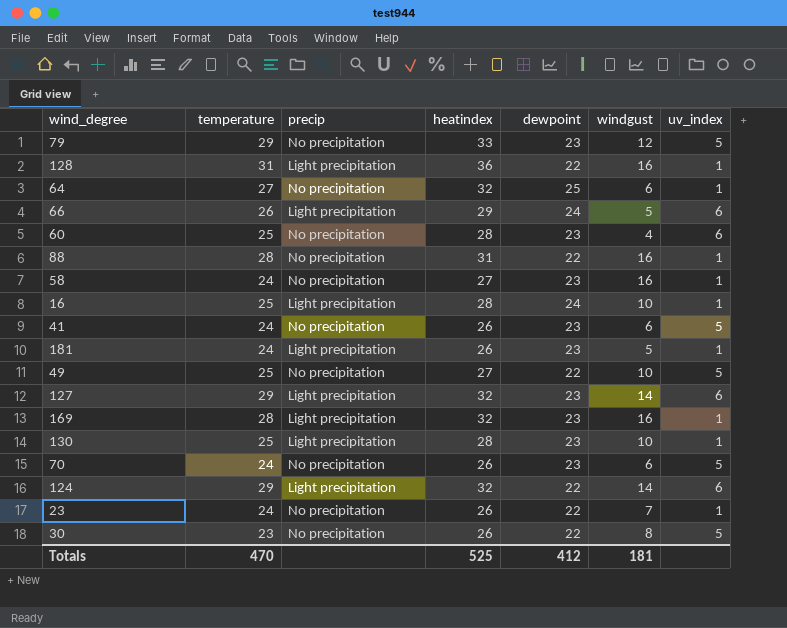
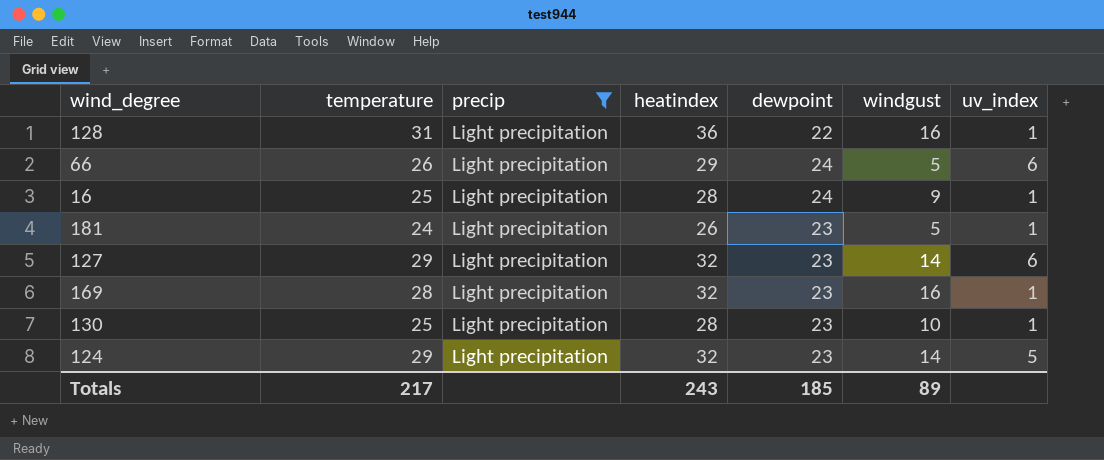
filter: none -> precip = Light precipitation
16 | windgust: 10 -> 9
124 | dewpoint: 22 -> 23
124 | uv_index: 6 -> 5
Totals | temperature: 470 -> 217
Totals | heatindex: 525 -> 243
Totals | dewpoint: 412 -> 185
Totals | windgust: 181 -> 89

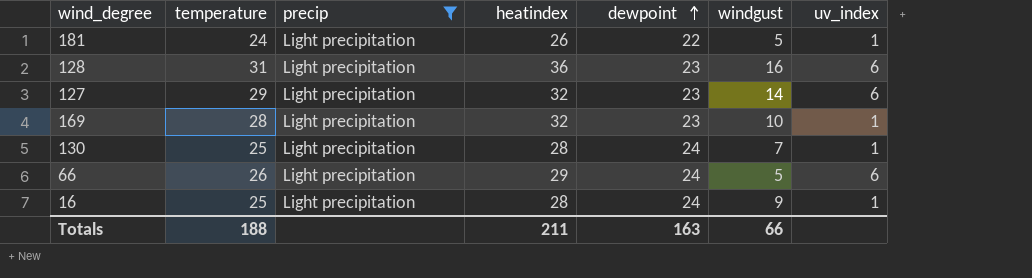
row order: none -> dewpoint ascending
row 124: 29 | Light precipitation | 32 | 23 | 14 | 5 -> none
181 | dewpoint: 23 -> 22
128 | dewpoint: 22 -> 23
128 | uv_index: 1 -> 6
169 | windgust: 16 -> 10
130 | dewpoint: 23 -> 24
130 | windgust: 10 -> 7
Totals | temperature: 217 -> 188
Totals | heatindex: 243 -> 211
Totals | dewpoint: 185 -> 163
Totals | windgust: 89 -> 66

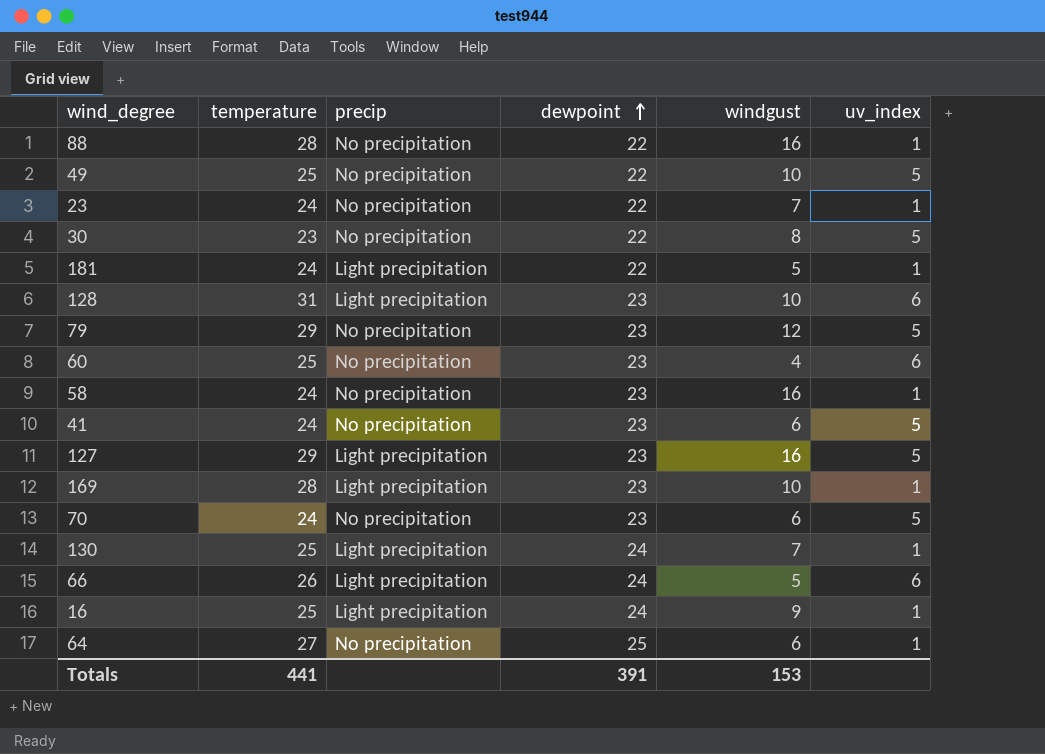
filter: precip = Light precipitation -> none
column heatindex | position: 4 -> none
128 | windgust: 16 -> 10
127 | windgust: 14 -> 16
127 | uv_index: 6 -> 5
Totals | temperature: 188 -> 441
Totals | dewpoint: 163 -> 391
Totals | windgust: 66 -> 153

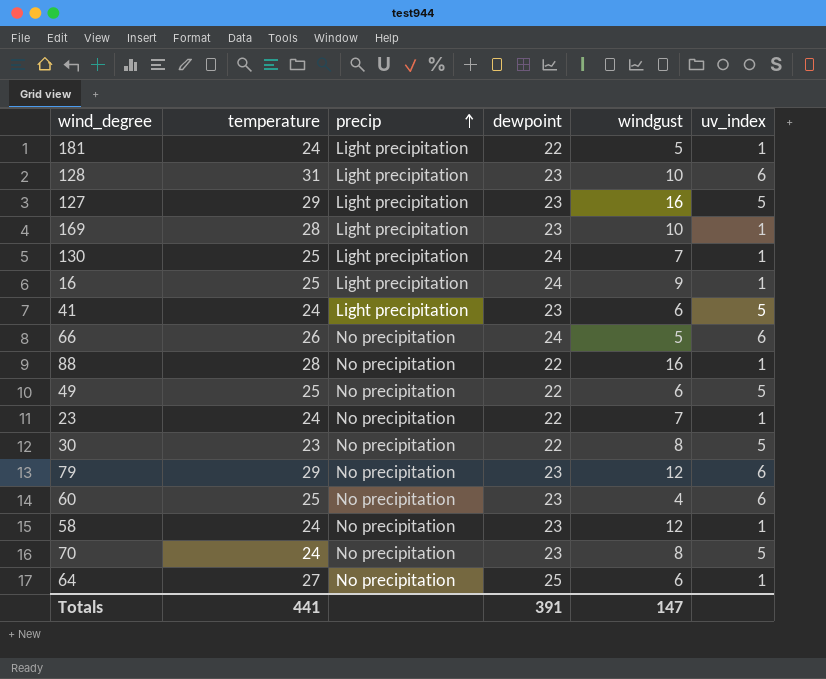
row order: dewpoint ascending -> precip ascending
41 | precip: No precipitation -> Light precipitation
66 | precip: Light precipitation -> No precipitation
49 | windgust: 10 -> 6
79 | uv_index: 5 -> 6
58 | windgust: 16 -> 12
70 | windgust: 6 -> 8
Totals | windgust: 153 -> 147

